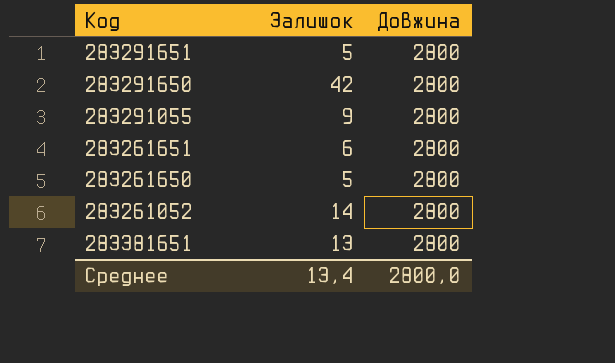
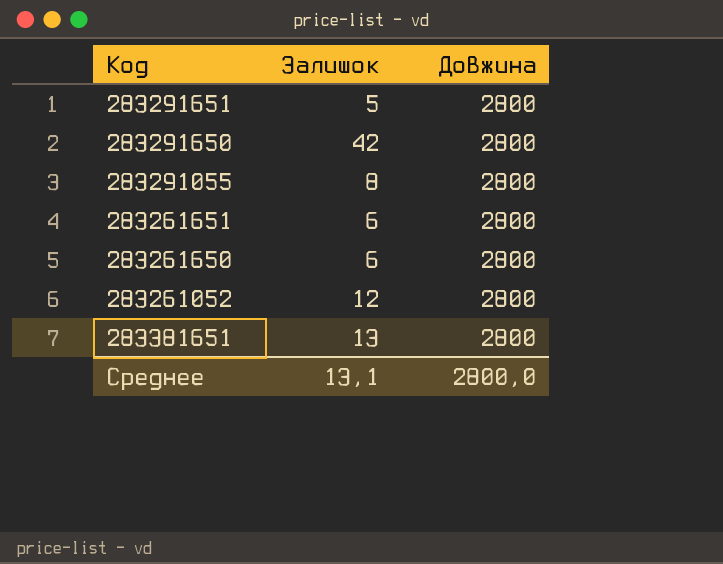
283291055 | Залишок: 9 -> 8
283261650 | Залишок: 5 -> 6
283261052 | Залишок: 14 -> 12
Среднее | Залишок: 13,4 -> 13,1

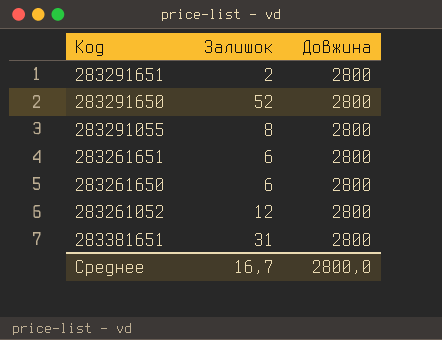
283291651 | Залишок: 5 -> 2
283291650 | Залишок: 42 -> 52
283381651 | Залишок: 13 -> 31
Среднее | Залишок: 13,1 -> 16,7

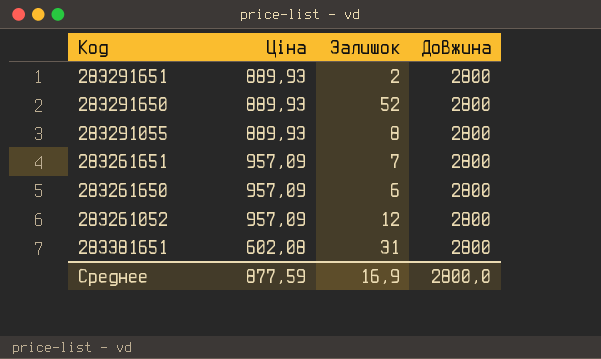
column Ціна | position: none -> 2
283261651 | Залишок: 6 -> 7
Среднее | Залишок: 16,7 -> 16,9

